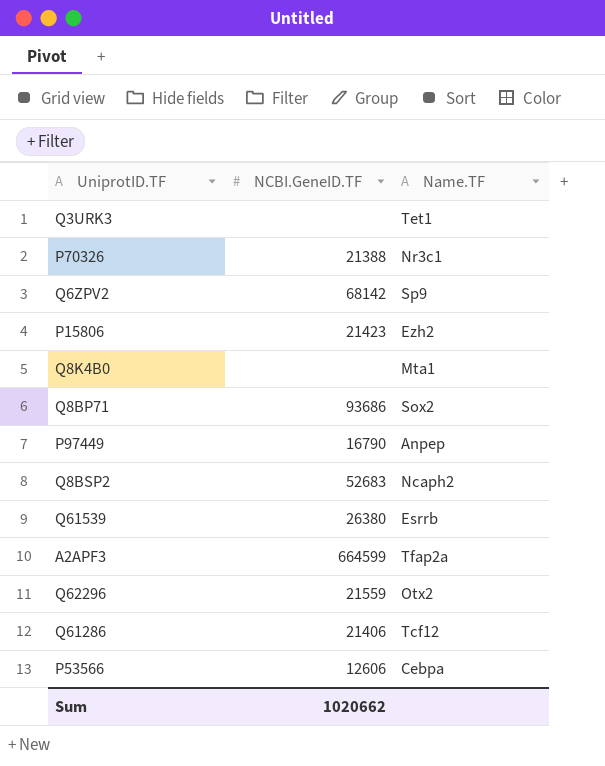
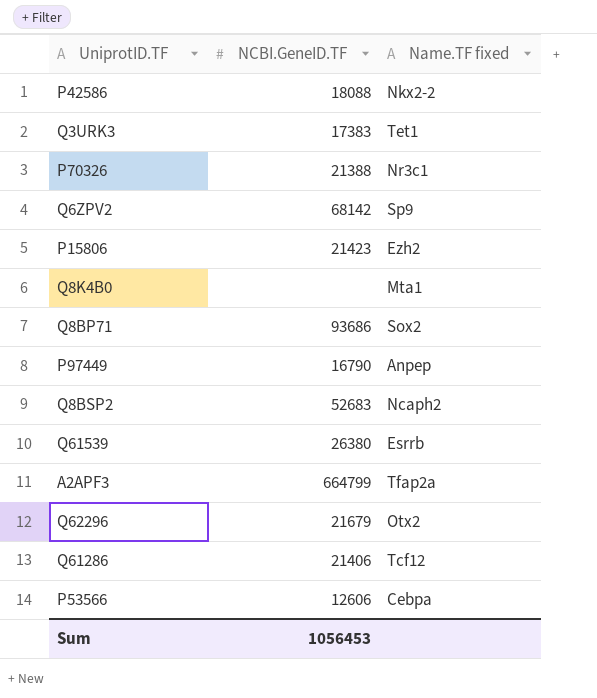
column name: Name.TF -> Name.TF fixed
row P42586: none -> 18088 | Nkx2-2
Q3URK3 | NCBI.GeneID.TF: none -> 17383
A2APF3 | NCBI.GeneID.TF: 664599 -> 664799
Q62296 | NCBI.GeneID.TF: 21559 -> 21679
Sum | NCBI.GeneID.TF: 1020662 -> 1056453

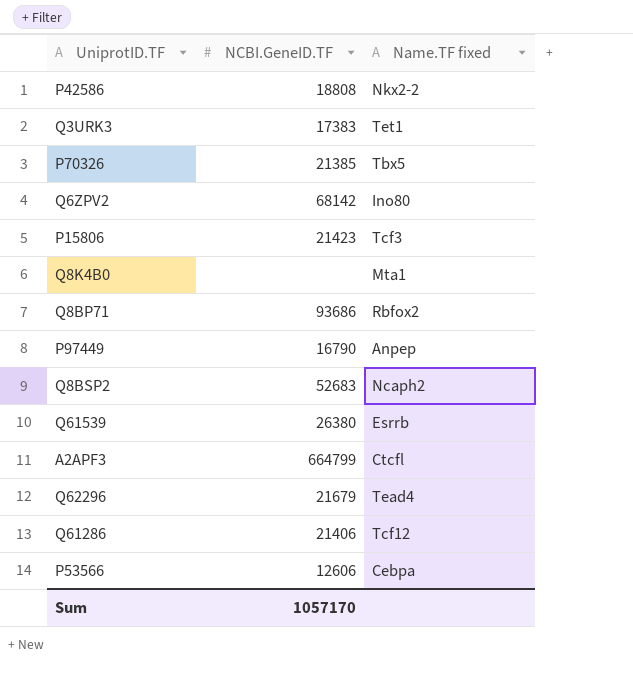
P42586 | NCBI.GeneID.TF: 18088 -> 18808
P70326 | NCBI.GeneID.TF: 21388 -> 21385
P70326 | Name.TF fixed: Nr3c1 -> Tbx5
Q6ZPV2 | Name.TF fixed: Sp9 -> Ino80
P15806 | Name.TF fixed: Ezh2 -> Tcf3
Q8BP71 | Name.TF fixed: Sox2 -> Rbfox2
A2APF3 | Name.TF fixed: Tfap2a -> Ctcfl
Q62296 | Name.TF fixed: Otx2 -> Tead4
Sum | NCBI.GeneID.TF: 1056453 -> 1057170

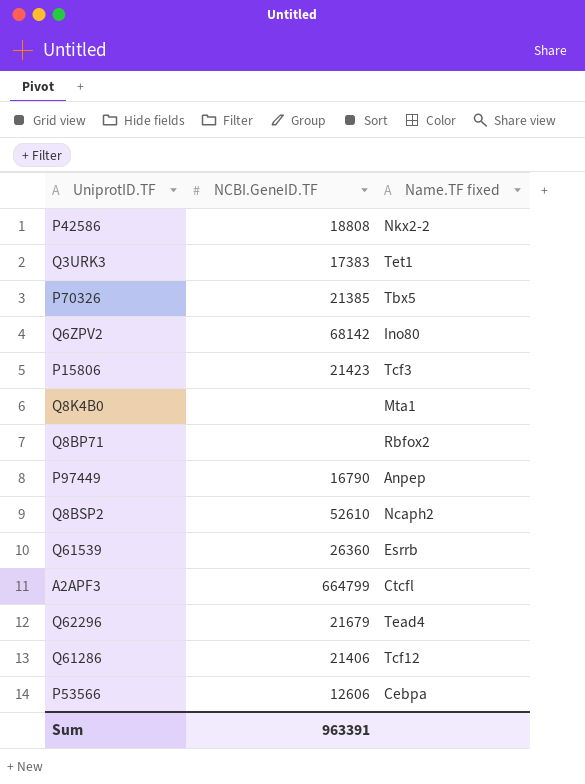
Q8BP71 | NCBI.GeneID.TF: 93686 -> none
Q8BSP2 | NCBI.GeneID.TF: 52683 -> 52610
Q61539 | NCBI.GeneID.TF: 26380 -> 26360
Sum | NCBI.GeneID.TF: 1057170 -> 963391

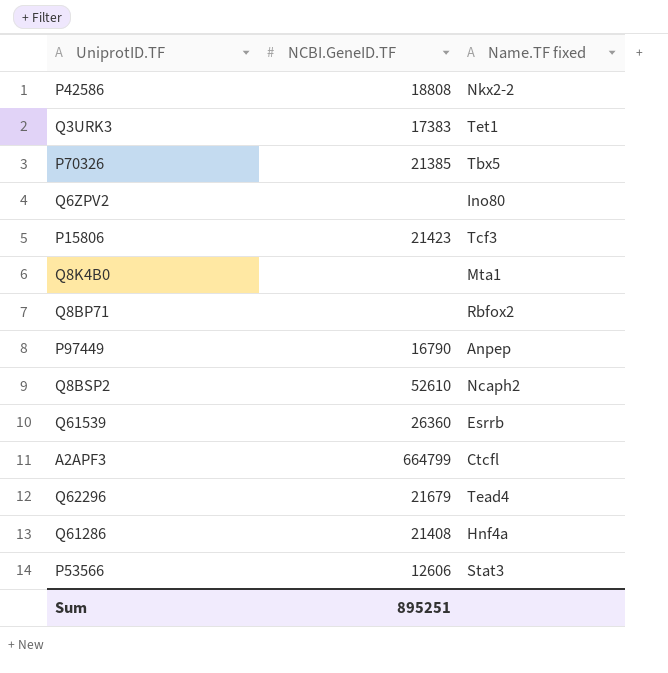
Q6ZPV2 | NCBI.GeneID.TF: 68142 -> none
Q61286 | NCBI.GeneID.TF: 21406 -> 21408
Q61286 | Name.TF fixed: Tcf12 -> Hnf4a
P53566 | Name.TF fixed: Cebpa -> Stat3
Sum | NCBI.GeneID.TF: 963391 -> 895251

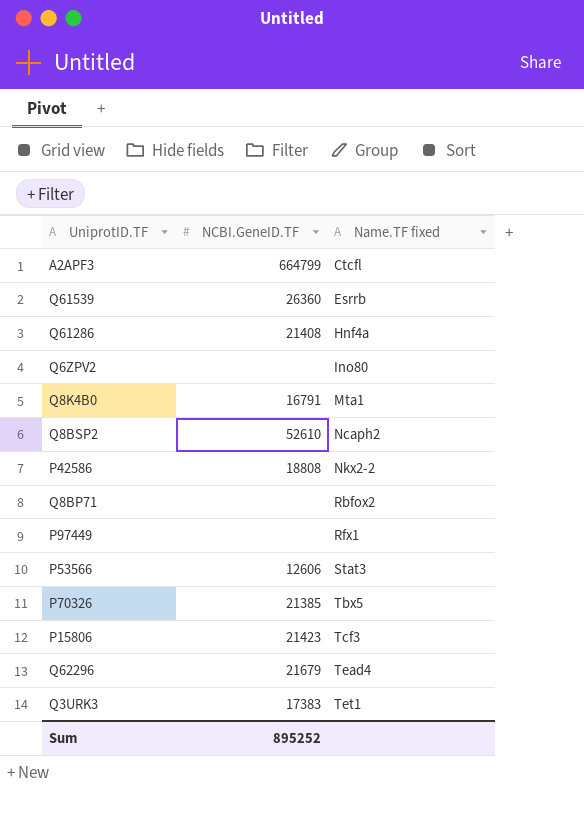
row order: none -> Name.TF fixed ascending
Q8K4B0 | NCBI.GeneID.TF: none -> 16791
P97449 | NCBI.GeneID.TF: 16790 -> none
P97449 | Name.TF fixed: Anpep -> Rfx1
Sum | NCBI.GeneID.TF: 895251 -> 895252

